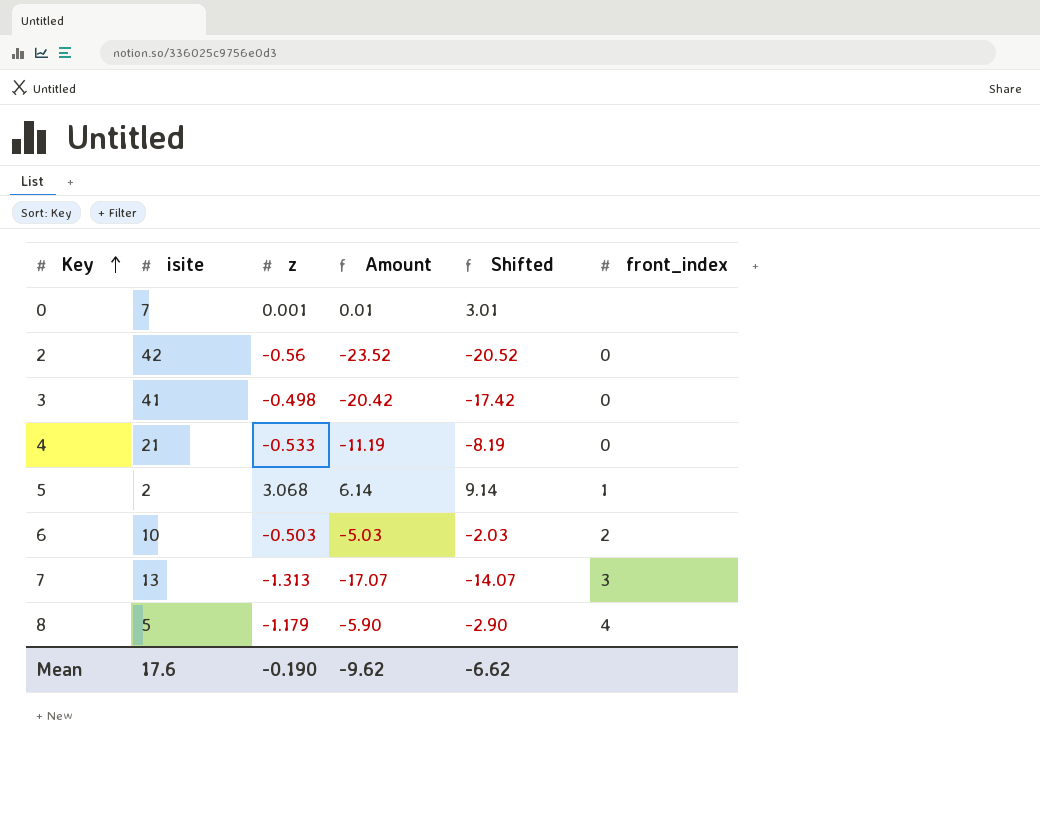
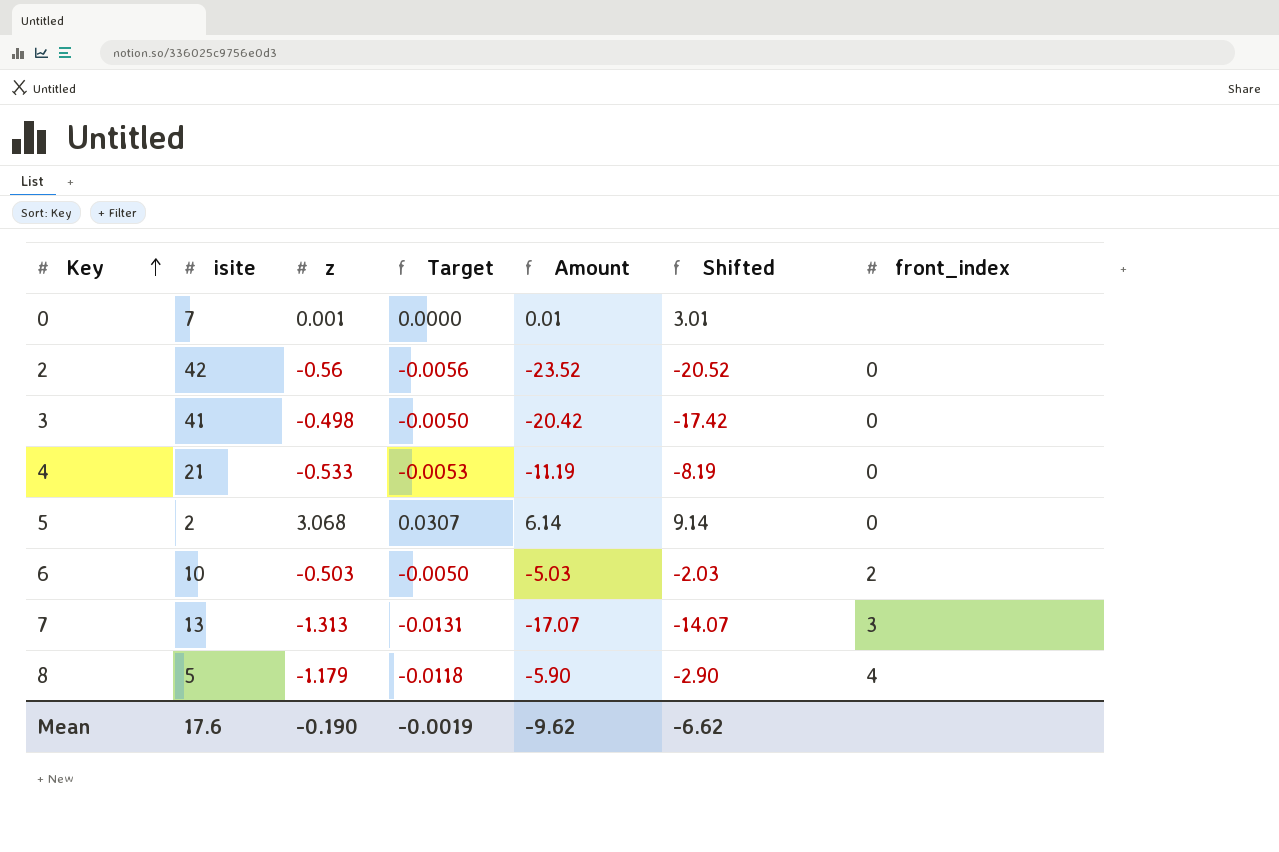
column Target | formula: none -> [z] * 0.01
5 | front_index: 1 -> 0

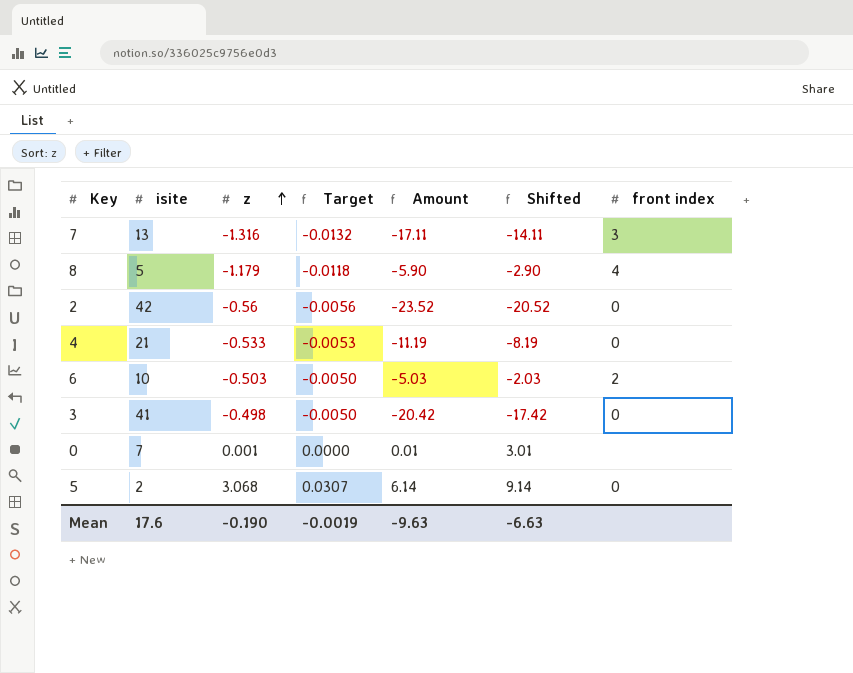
row order: Key ascending -> z ascending
column name: front_index -> front index
7 | z: -1.313 -> -1.316
7 | Target: -0.0131 -> -0.0132
7 | Amount: -17.07 -> -17.11
7 | Shifted: -14.07 -> -14.11
Mean | Amount: -9.62 -> -9.63
Mean | Shifted: -6.62 -> -6.63

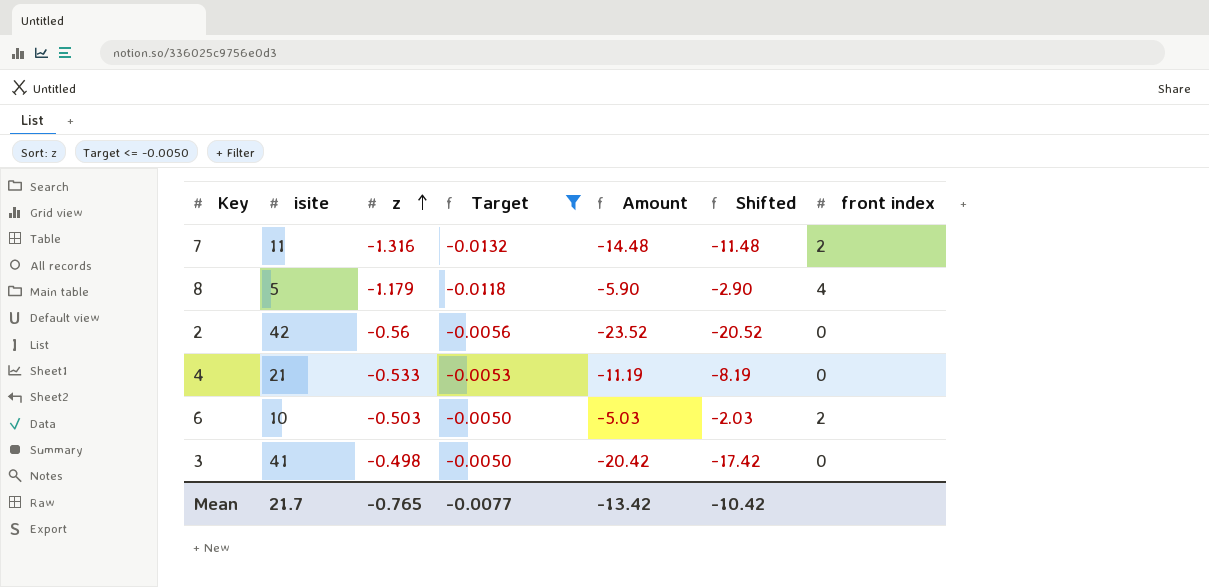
filter: none -> Target <= -0.0050
7 | isite: 13 -> 11
7 | Amount: -17.11 -> -14.48
7 | Shifted: -14.11 -> -11.48
7 | front index: 3 -> 2
Mean | isite: 17.6 -> 21.7
Mean | z: -0.190 -> -0.765
Mean | Target: -0.0019 -> -0.0077
Mean | Amount: -9.63 -> -13.42
Mean | Shifted: -6.63 -> -10.42

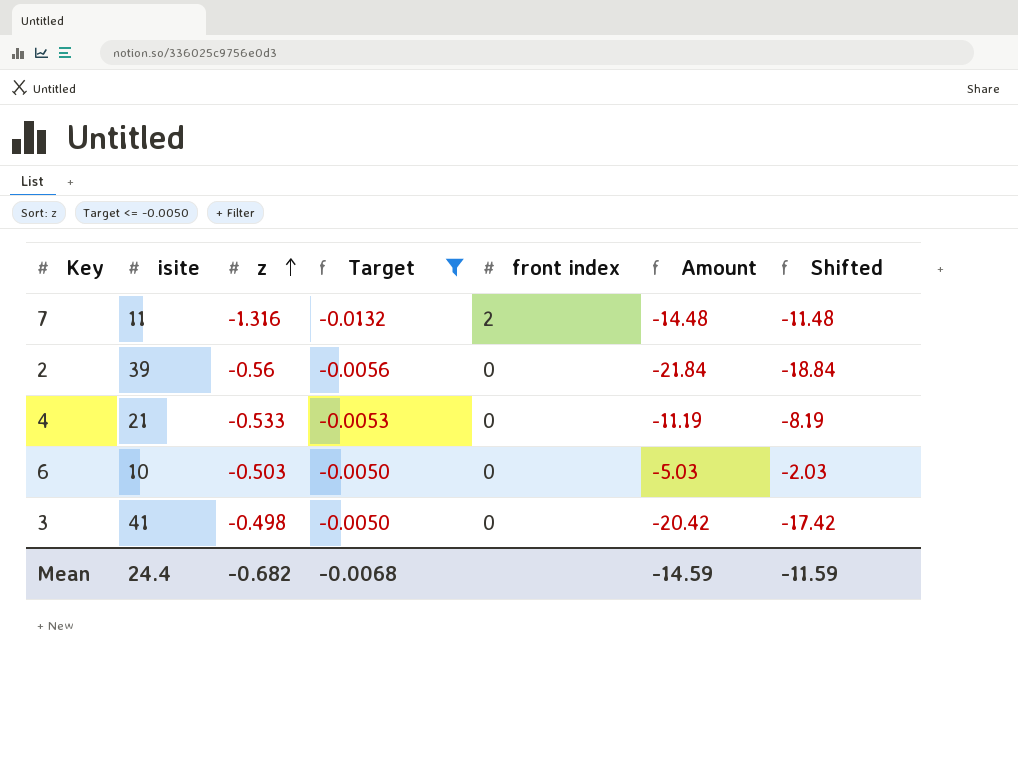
column front index | position: 7 -> 5
row 8: 5 | -1.179 | -0.0118 | -5.90 | -2.90 | 4 -> none
2 | isite: 42 -> 39
2 | Amount: -23.52 -> -21.84
2 | Shifted: -20.52 -> -18.84
6 | front index: 2 -> 0
Mean | isite: 21.7 -> 24.4
Mean | z: -0.765 -> -0.682
Mean | Target: -0.0077 -> -0.0068
Mean | Amount: -13.42 -> -14.59
Mean | Shifted: -10.42 -> -11.59

